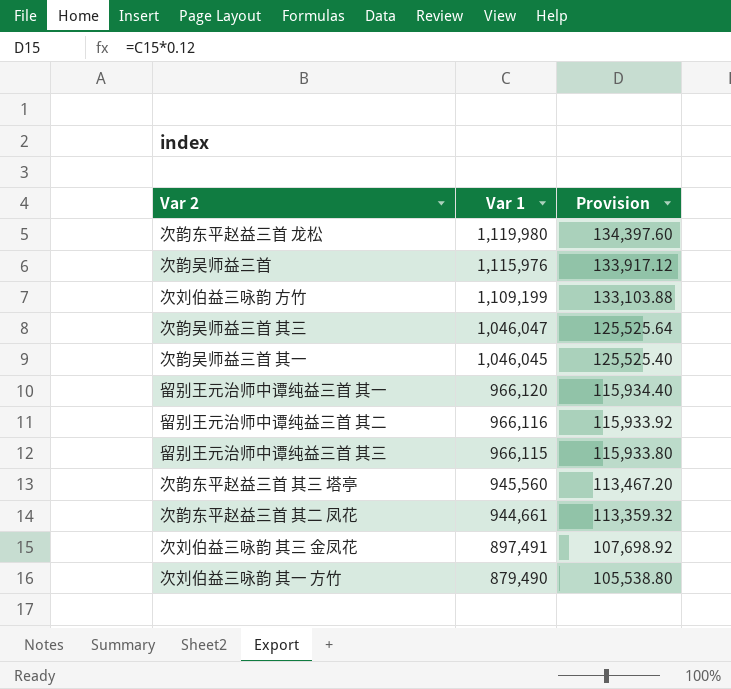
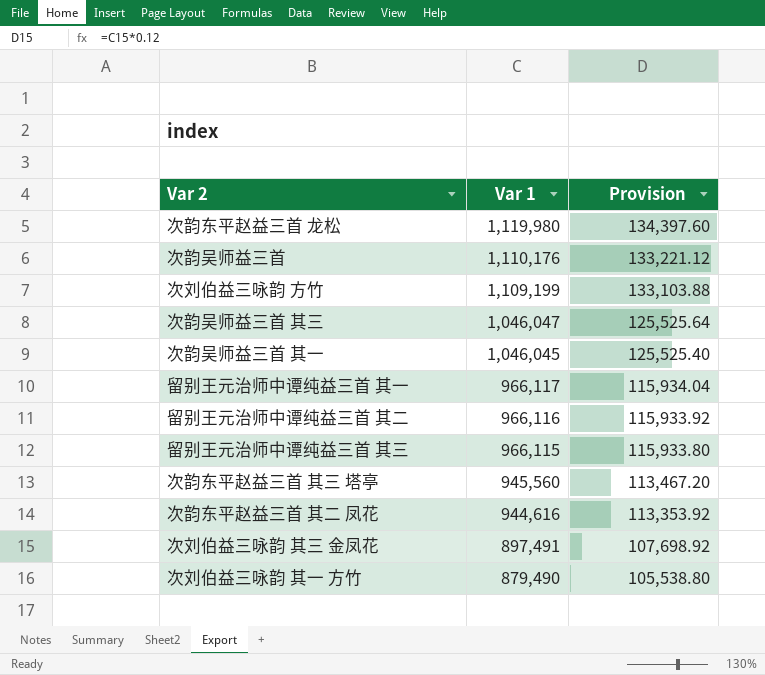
次韵吴师益三首 | Var 1: 1,115,976 -> 1,110,176
次韵吴师益三首 | Provision: 133,917.12 -> 133,221.12
留别王元治师中谭纯益三首 其一 | Var 1: 966,120 -> 966,117
留别王元治师中谭纯益三首 其一 | Provision: 115,934.40 -> 115,934.04
次韵东平赵益三首 其二 凤花 | Var 1: 944,661 -> 944,616
次韵东平赵益三首 其二 凤花 | Provision: 113,359.32 -> 113,353.92

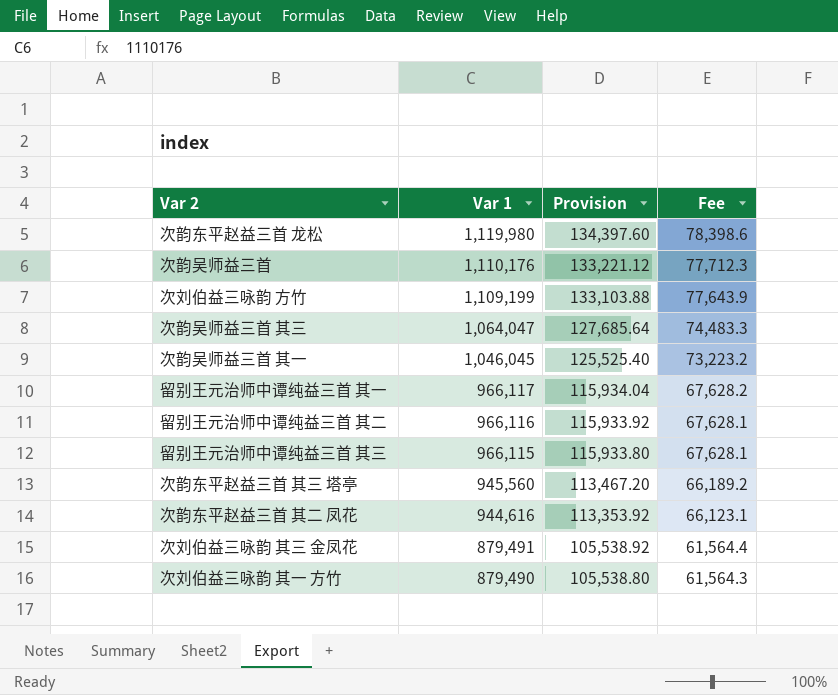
column Fee | formula: none -> [Var 1] * 0.07
次韵吴师益三首 其三 | Var 1: 1,046,047 -> 1,064,047
次韵吴师益三首 其三 | Provision: 125,525.64 -> 127,685.64
次刘伯益三咏韵 其三 金凤花 | Var 1: 897,491 -> 879,491
次刘伯益三咏韵 其三 金凤花 | Provision: 107,698.92 -> 105,538.92

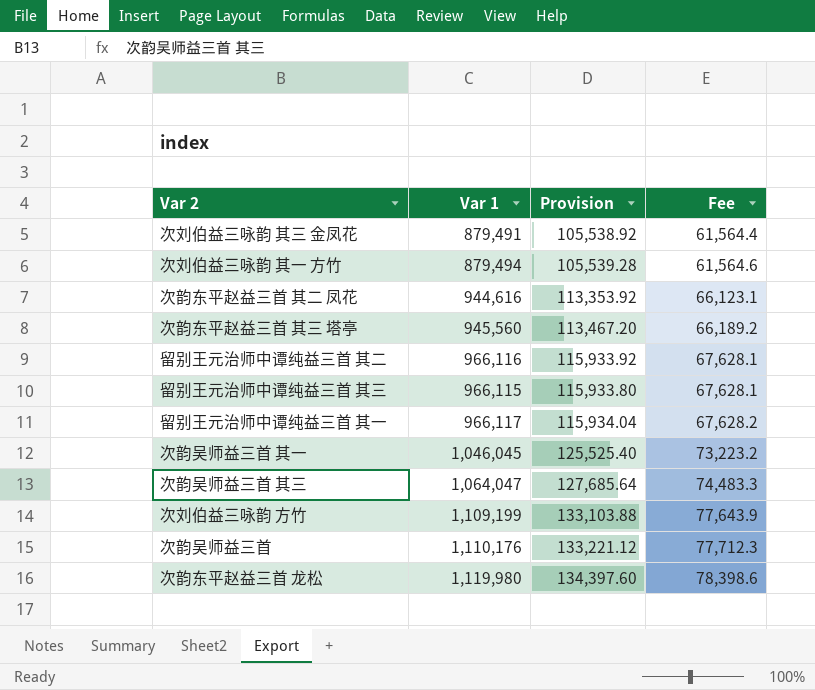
row order: Var 1 descending -> Fee ascending
次刘伯益三咏韵 其一 方竹 | Var 1: 879,490 -> 879,494
次刘伯益三咏韵 其一 方竹 | Provision: 105,538.80 -> 105,539.28
次刘伯益三咏韵 其一 方竹 | Fee: 61,564.3 -> 61,564.6

